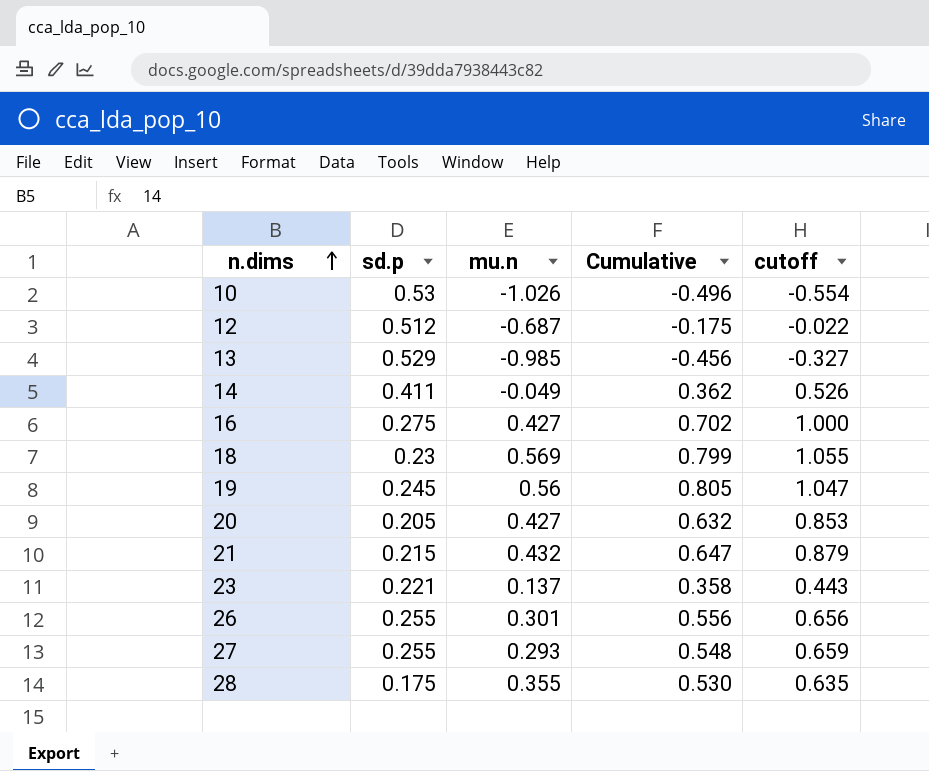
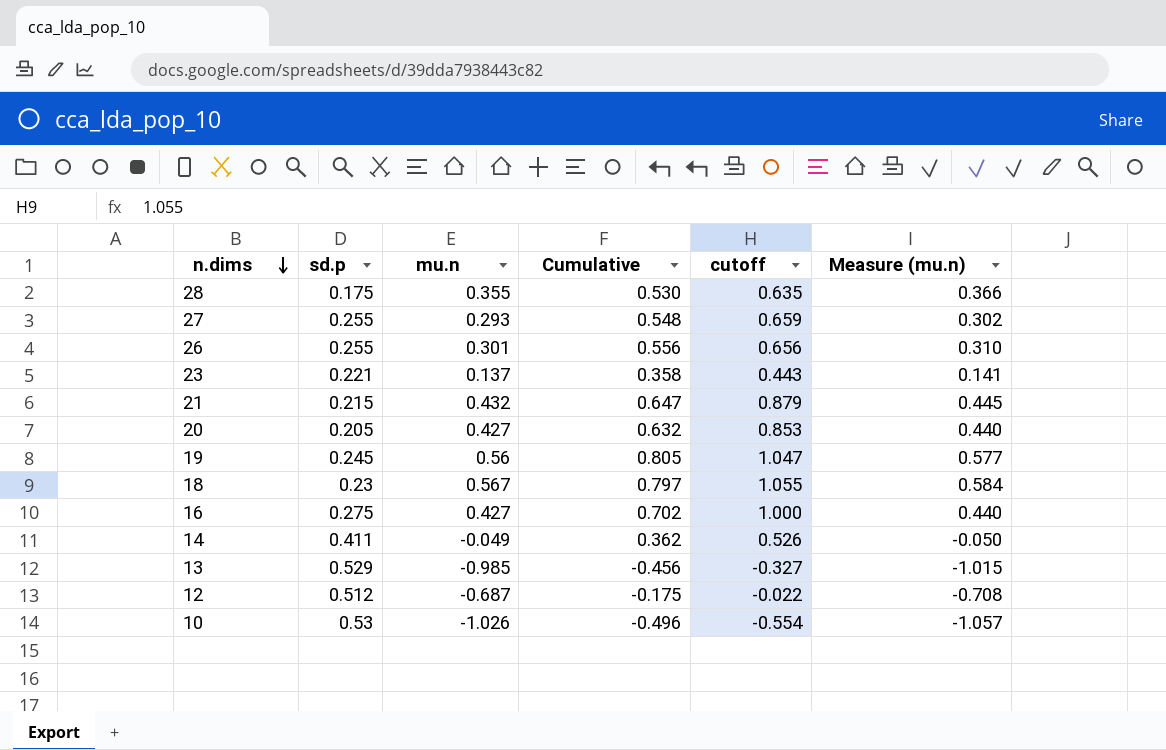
row order: n.dims ascending -> n.dims descending
column Measure (mu.n) | formula: none -> [mu.n] * 1.03
18 | mu.n: 0.569 -> 0.567
18 | Cumulative: 0.799 -> 0.797

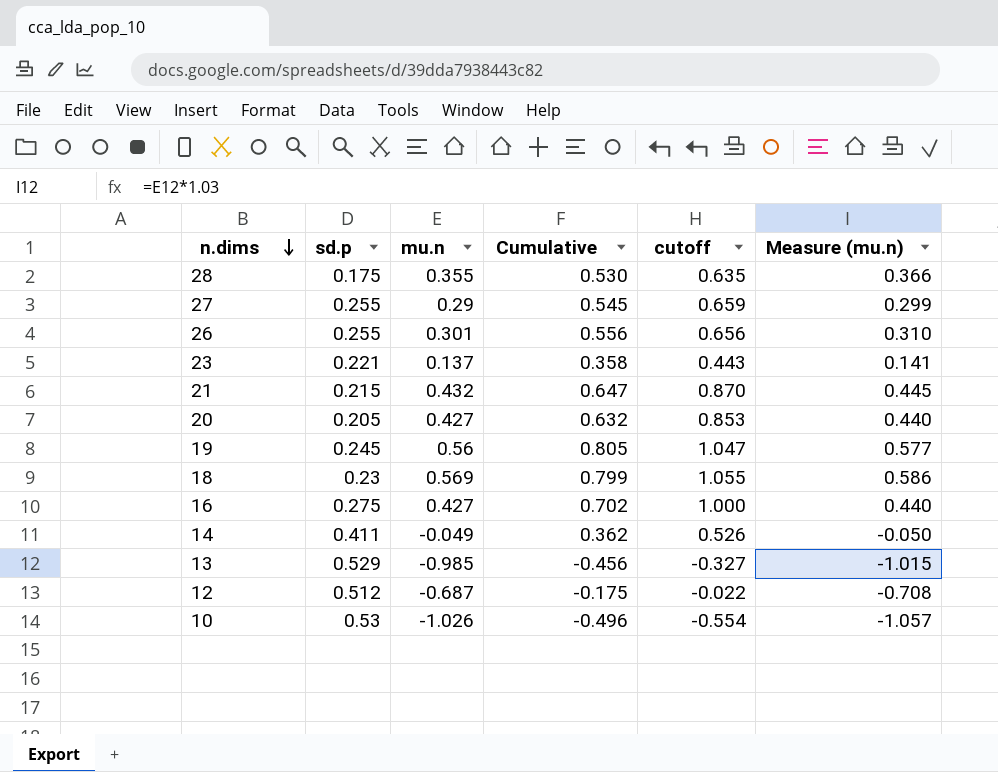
27 | mu.n: 0.293 -> 0.29
27 | Cumulative: 0.548 -> 0.545
27 | Measure (mu.n): 0.302 -> 0.299
21 | cutoff: 0.879 -> 0.870
18 | mu.n: 0.567 -> 0.569
18 | Cumulative: 0.797 -> 0.799
18 | Measure (mu.n): 0.584 -> 0.586

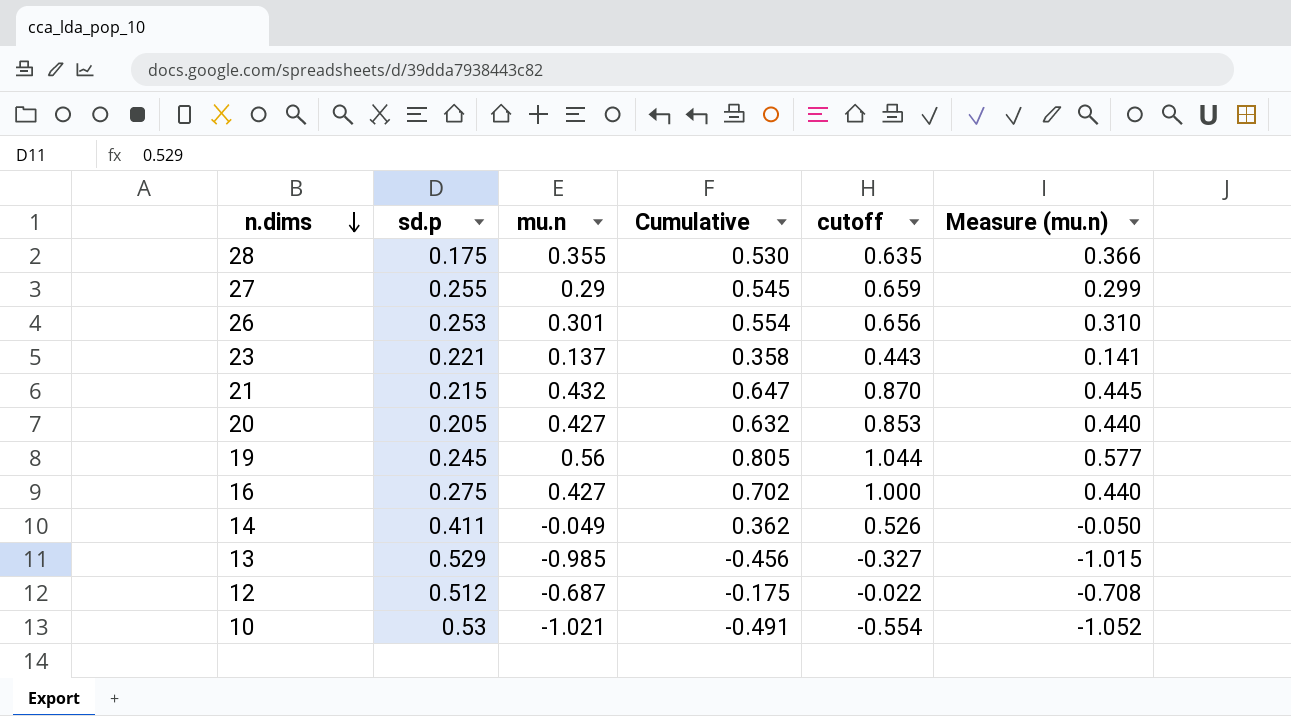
row 18: 0.23 | 0.569 | 0.799 | 1.055 | 0.586 -> none
26 | sd.p: 0.255 -> 0.253
26 | Cumulative: 0.556 -> 0.554
19 | cutoff: 1.047 -> 1.044
10 | mu.n: -1.026 -> -1.021
10 | Cumulative: -0.496 -> -0.491
10 | Measure (mu.n): -1.057 -> -1.052

